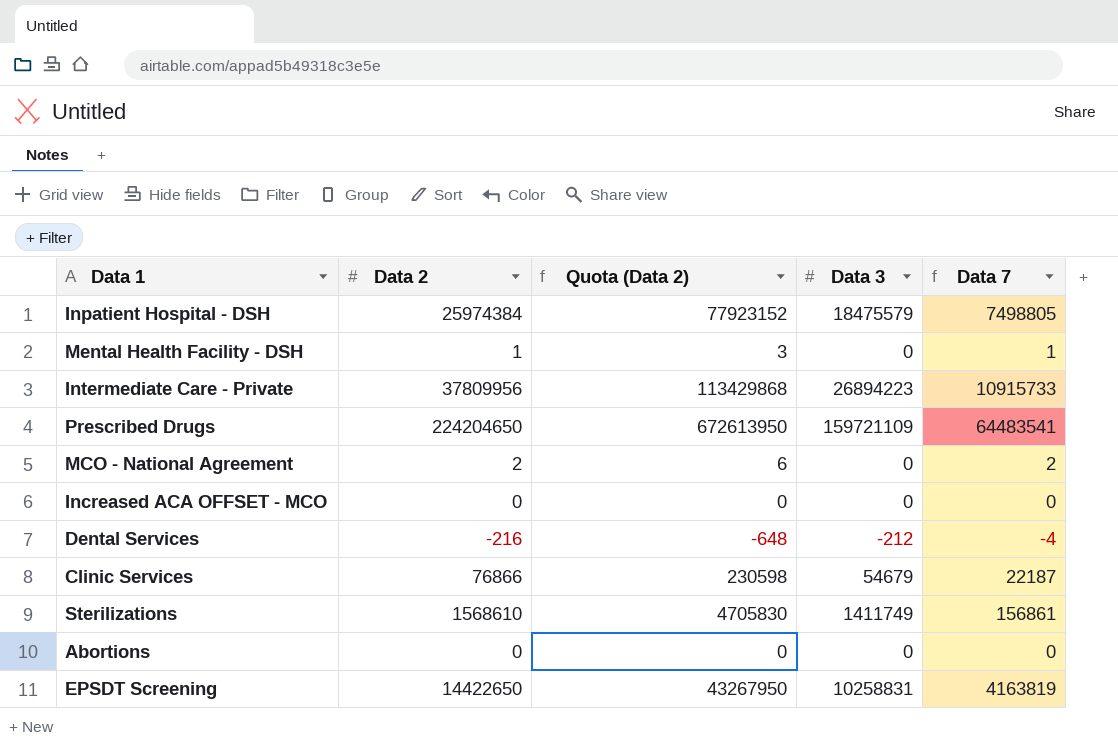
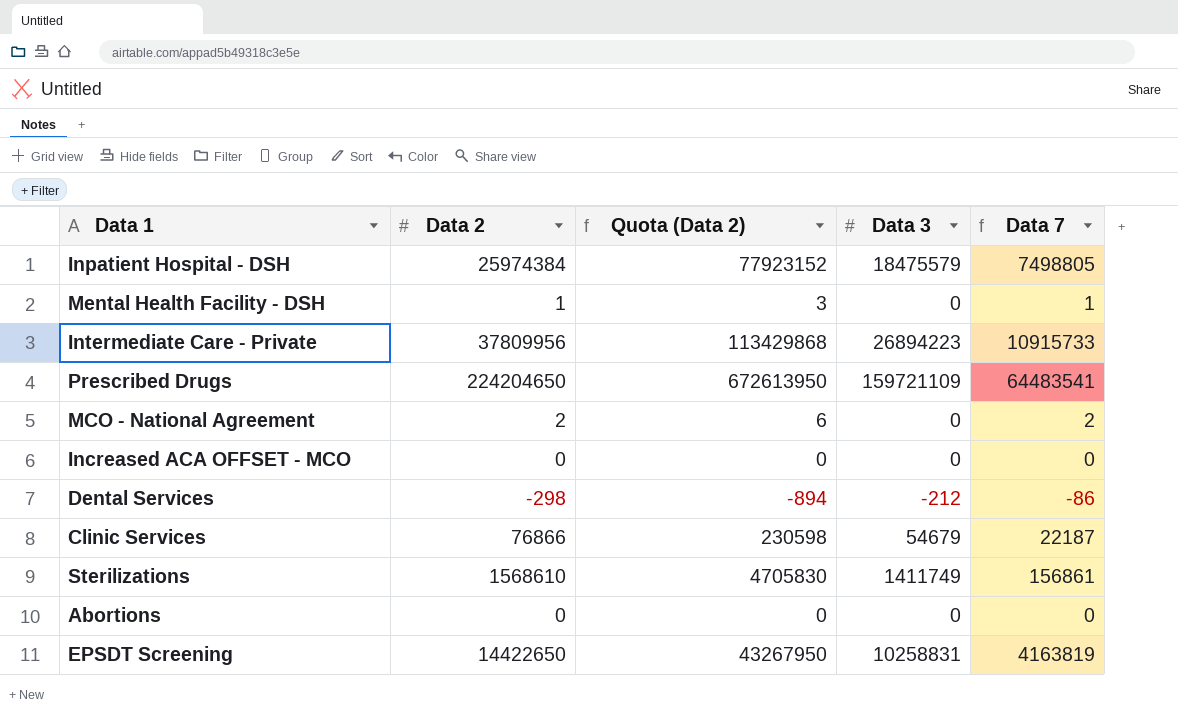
Dental Services | Data 2: -216 -> -298
Dental Services | Quota (Data 2): -648 -> -894
Dental Services | Data 7: -4 -> -86

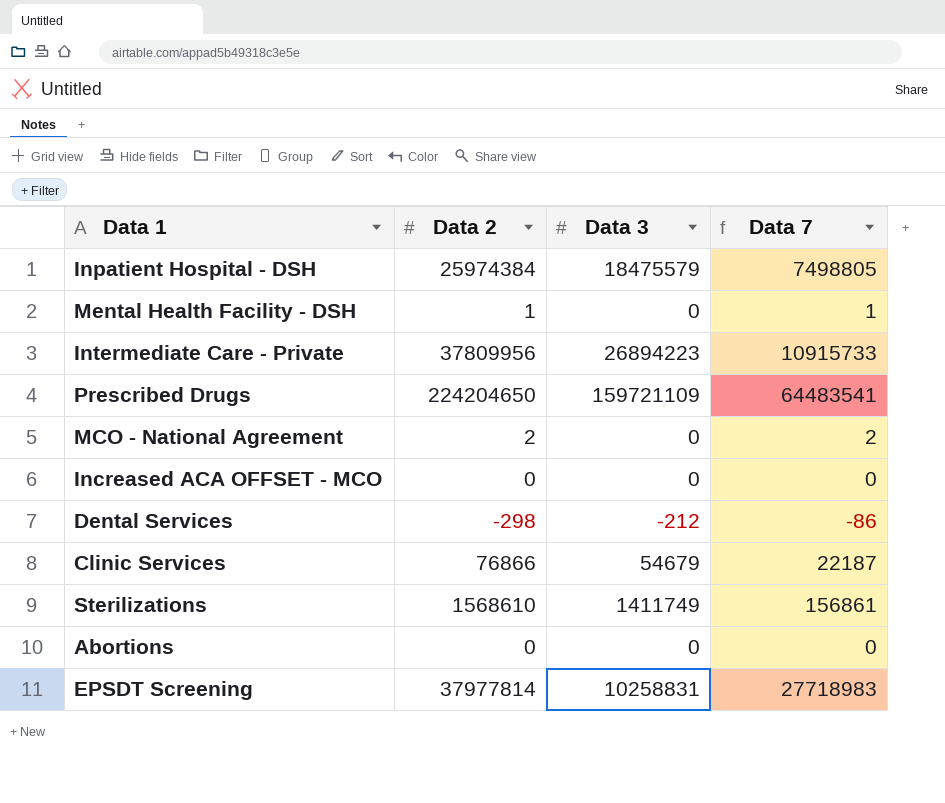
column Quota (Data 2) | formula: [Data 2] * 3 -> none
EPSDT Screening | Data 2: 14422650 -> 37977814
EPSDT Screening | Data 7: 4163819 -> 27718983

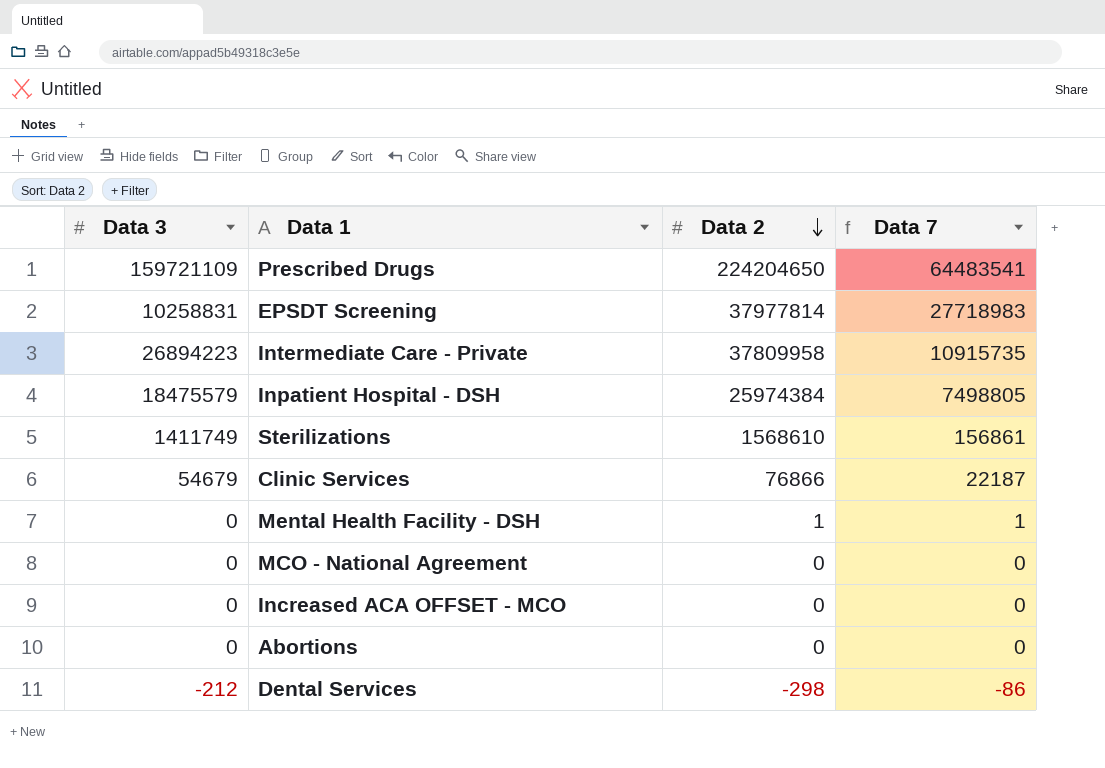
row order: none -> Data 2 descending
column Data 3 | position: 3 -> 1
Intermediate Care - Private | Data 2: 37809956 -> 37809958
Intermediate Care - Private | Data 7: 10915733 -> 10915735
MCO - National Agreement | Data 2: 2 -> 0
MCO - National Agreement | Data 7: 2 -> 0

